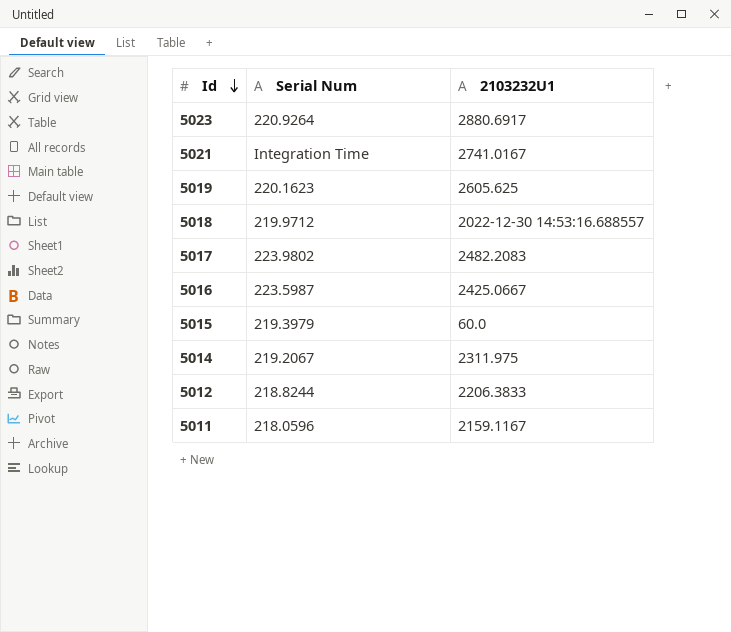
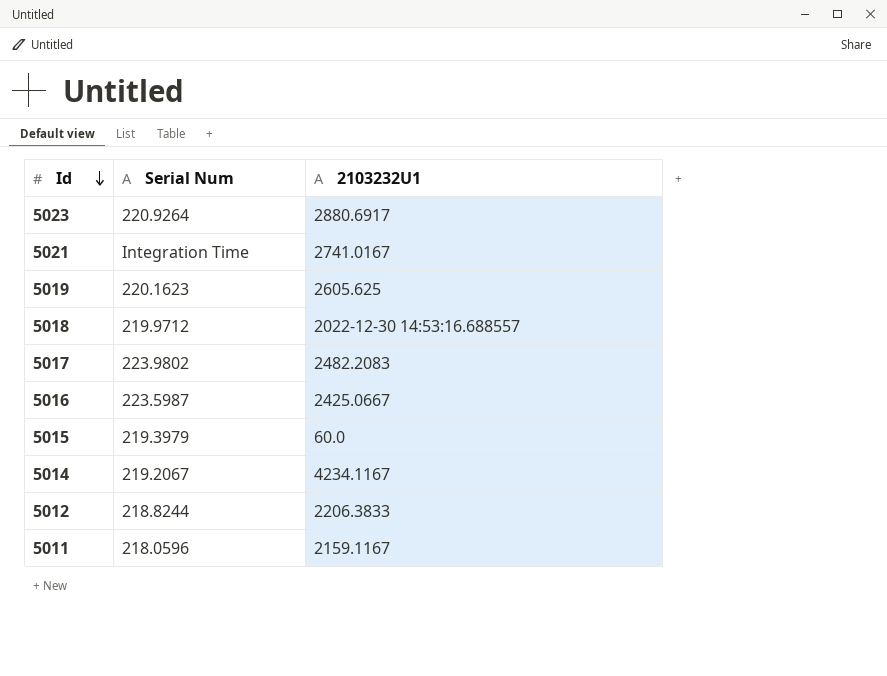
5014 | 2103232U1: 2311.975 -> 4234.1167

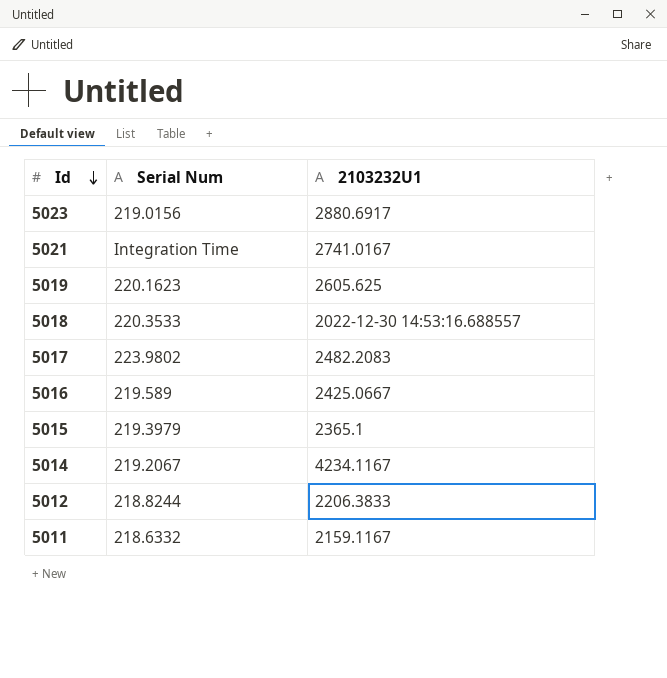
5023 | Serial Num: 220.9264 -> 219.0156
5018 | Serial Num: 219.9712 -> 220.3533
5016 | Serial Num: 223.5987 -> 219.589
5015 | 2103232U1: 60.0 -> 2365.1
5011 | Serial Num: 218.0596 -> 218.6332

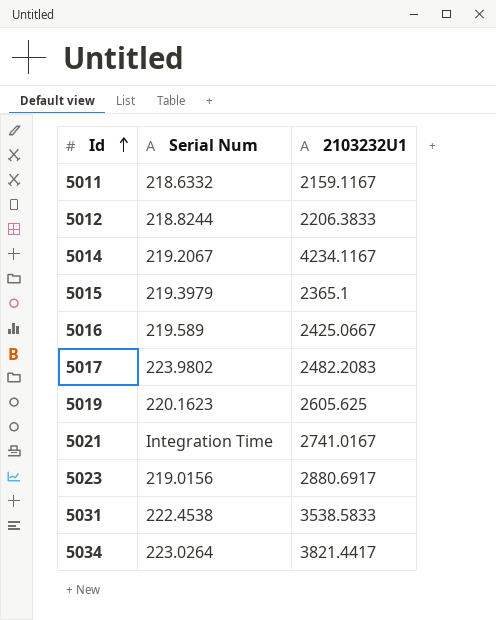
row order: Id descending -> Id ascending
row 5018: 220.3533 | 2022-12-30 14:53:16.688557 -> none
row 5031: none -> 222.4538 | 3538.5833
row 5034: none -> 223.0264 | 3821.4417

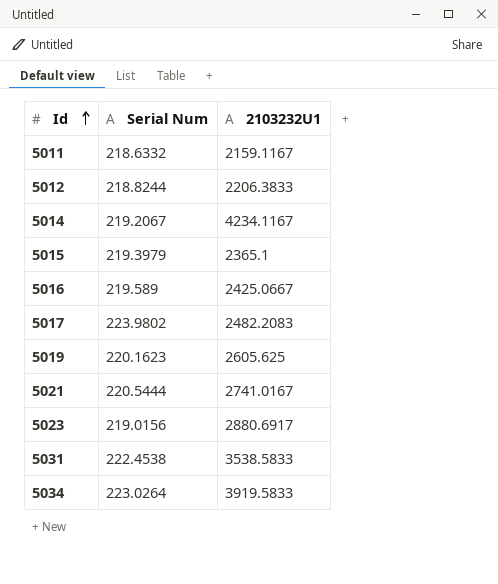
5021 | Serial Num: Integration Time -> 220.5444
5034 | 2103232U1: 3821.4417 -> 3919.5833

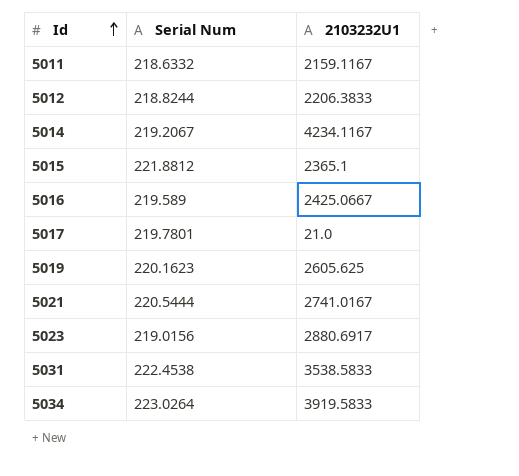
5015 | Serial Num: 219.3979 -> 221.8812
5017 | Serial Num: 223.9802 -> 219.7801
5017 | 2103232U1: 2482.2083 -> 21.0

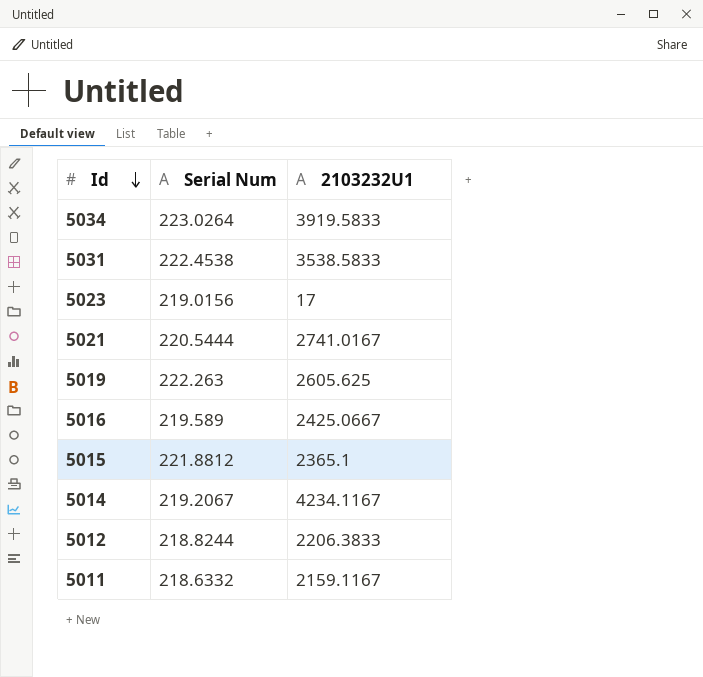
row order: Id ascending -> Id descending
row 5017: 219.7801 | 21.0 -> none
5023 | 2103232U1: 2880.6917 -> 17
5019 | Serial Num: 220.1623 -> 222.263

